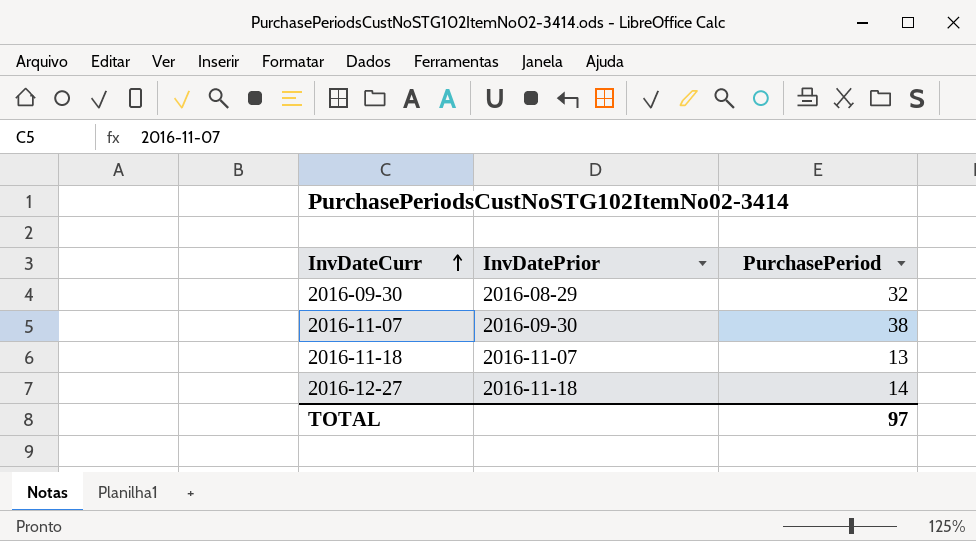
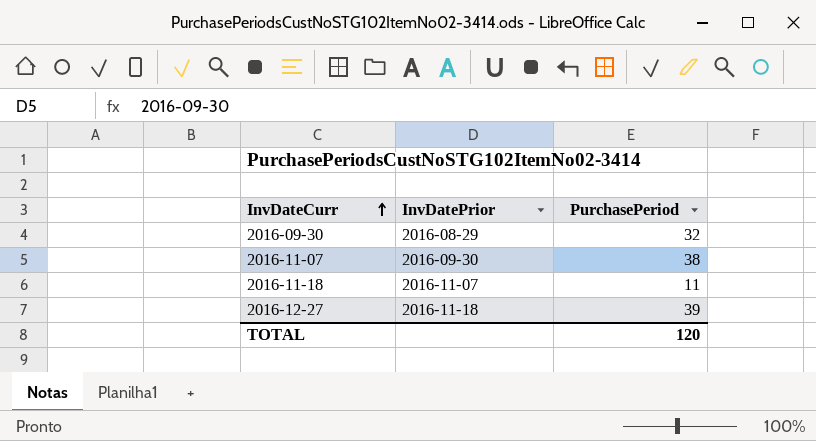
2016-11-18 | PurchasePeriod: 13 -> 11
2016-12-27 | PurchasePeriod: 14 -> 39
TOTAL | PurchasePeriod: 97 -> 120

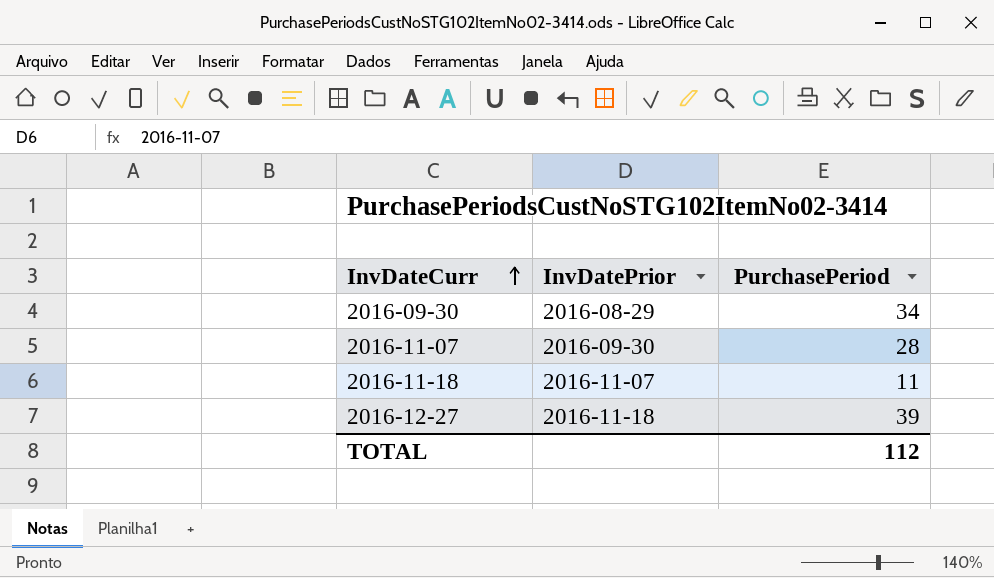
2016-09-30 | PurchasePeriod: 32 -> 34
2016-11-07 | PurchasePeriod: 38 -> 28
TOTAL | PurchasePeriod: 120 -> 112

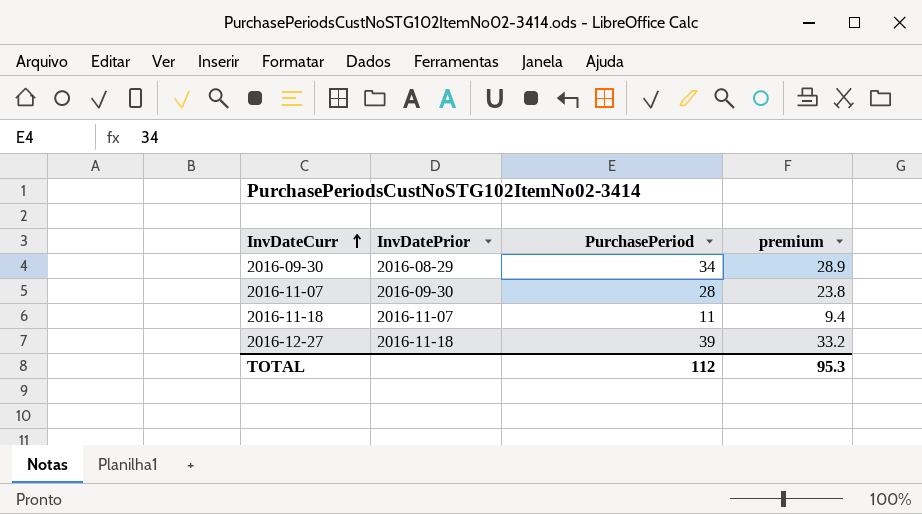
column premium | formula: none -> [PurchasePeriod] * 0.85

